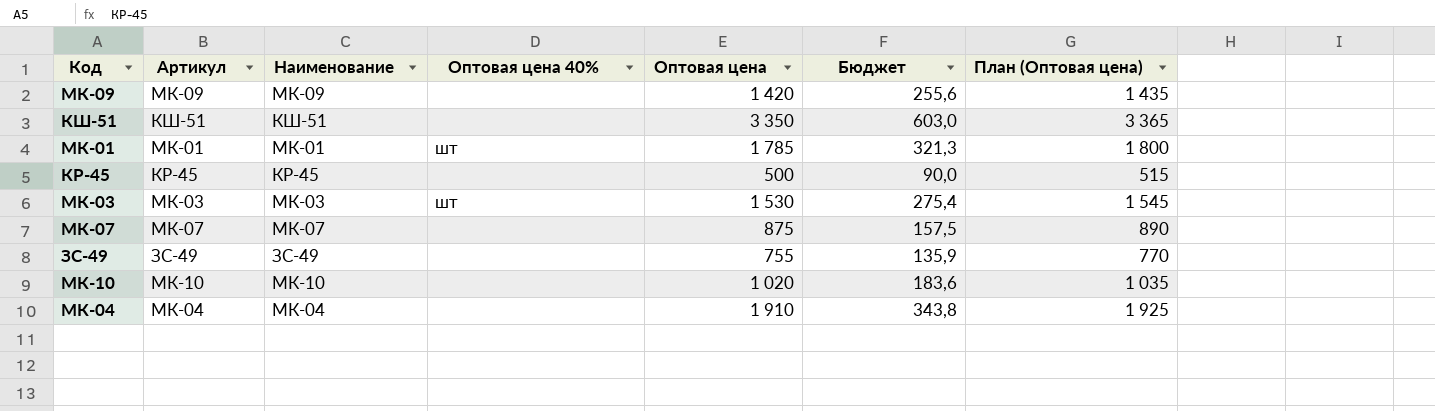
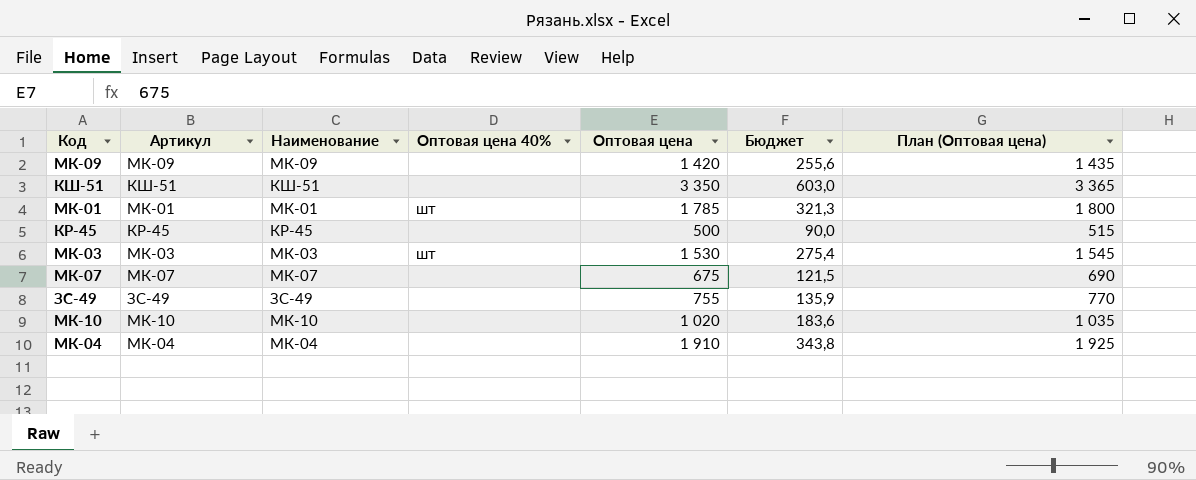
МК-07 | Оптовая цена: 875 -> 675
МК-07 | Бюджет: 157,5 -> 121,5
МК-07 | План (Оптовая цена): 890 -> 690

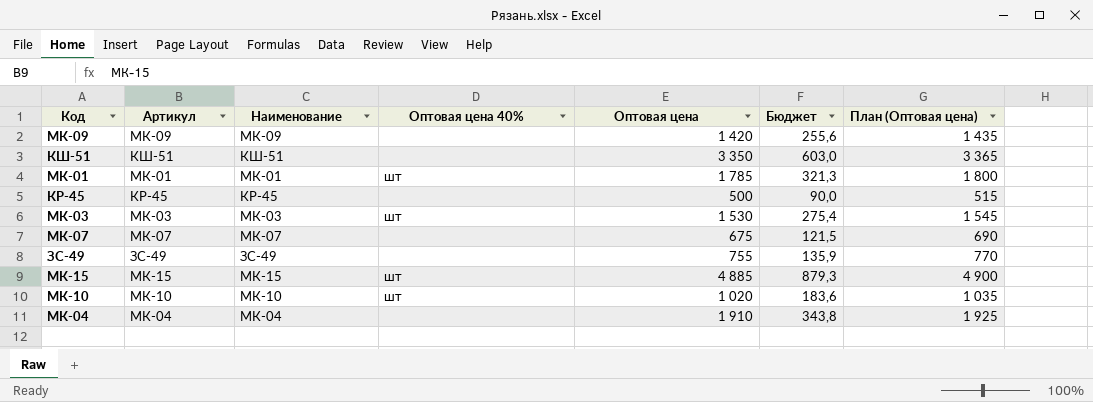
row МК-15: none -> МК-15 | МК-15 | шт | 4 885 | 879,3 | 4 900
МК-10 | Оптовая цена 40%: none -> шт

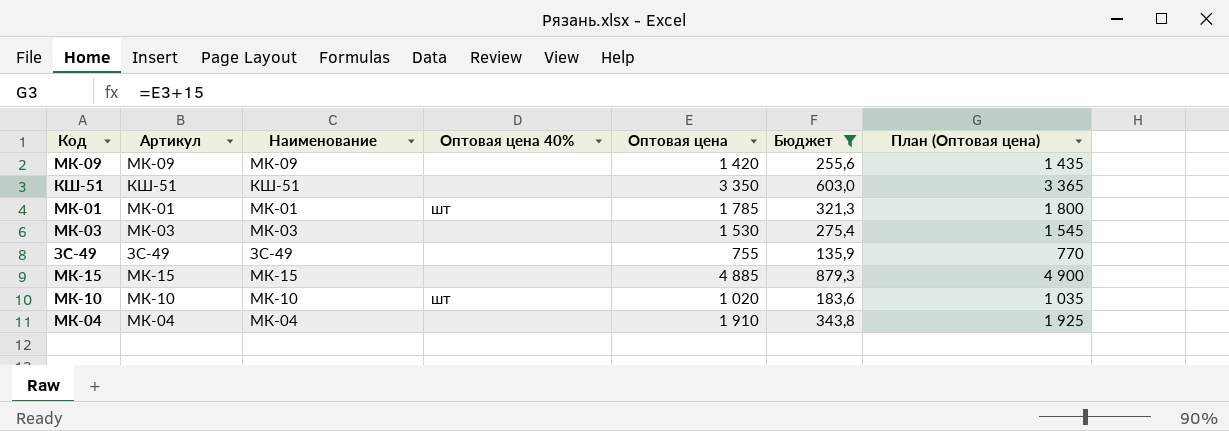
filter: none -> Бюджет >= 135,9
МК-03 | Оптовая цена 40%: шт -> none
МК-15 | Оптовая цена 40%: шт -> none

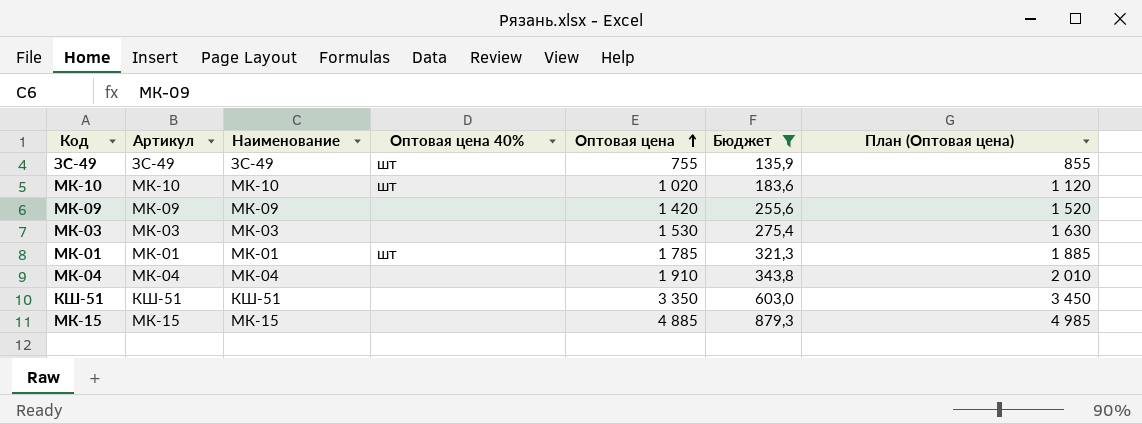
row order: none -> Оптовая цена ascending
column План (Оптовая цена) | formula: [Оптовая цена] + 15 -> [Оптовая цена] + 100
ЗС-49 | Оптовая цена 40%: none -> шт

